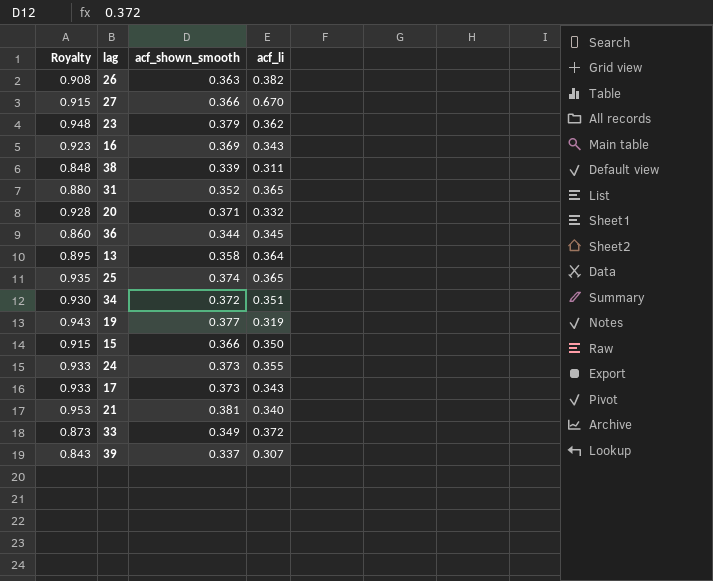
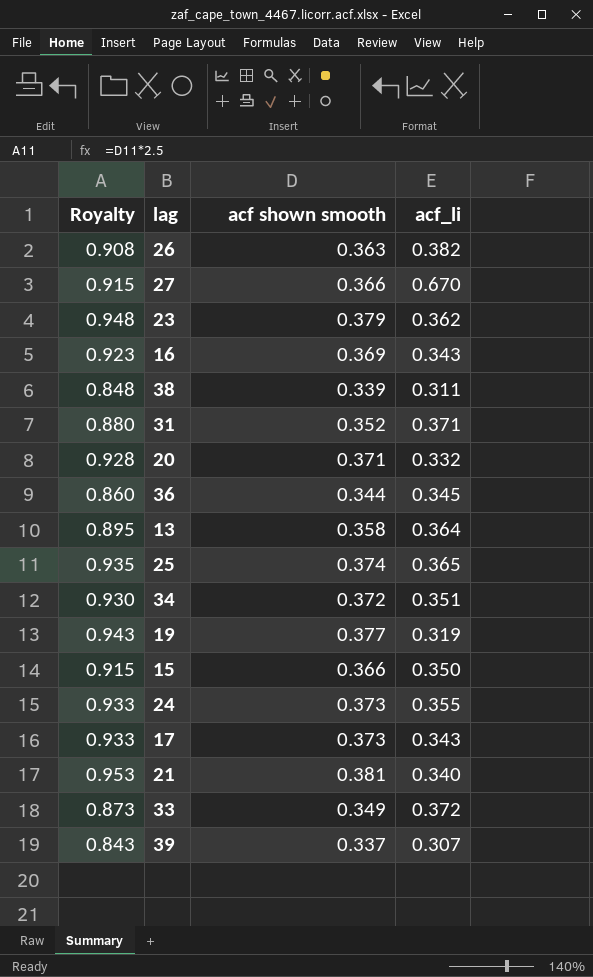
column name: acf_shown_smooth -> acf shown smooth
31 | acf_li: 0.365 -> 0.371

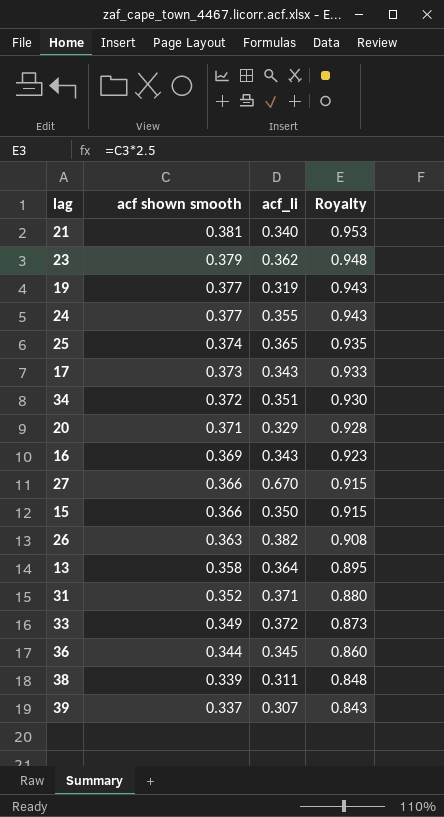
row order: none -> acf shown smooth descending
column Royalty | position: 1 -> 4
24 | acf shown smooth: 0.373 -> 0.377
24 | Royalty: 0.933 -> 0.943
20 | acf_li: 0.332 -> 0.329

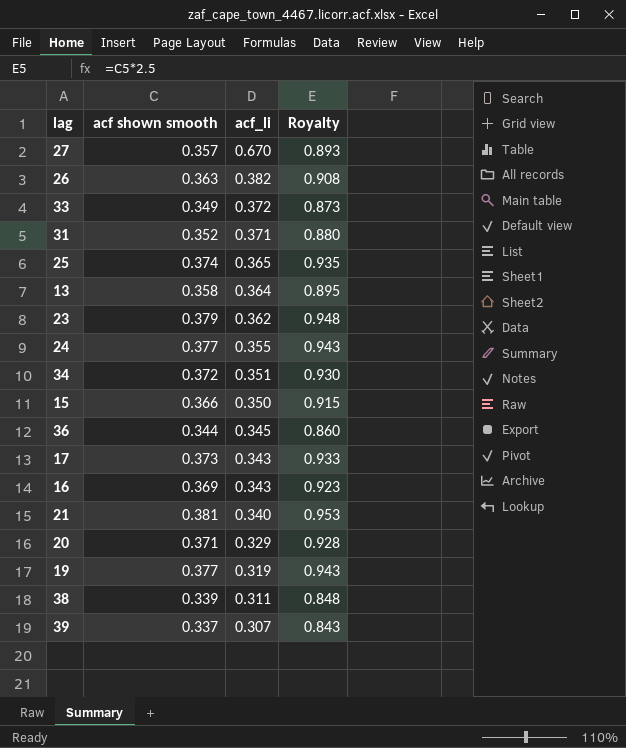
row order: acf shown smooth descending -> acf_li descending
27 | acf shown smooth: 0.366 -> 0.357
27 | Royalty: 0.915 -> 0.893

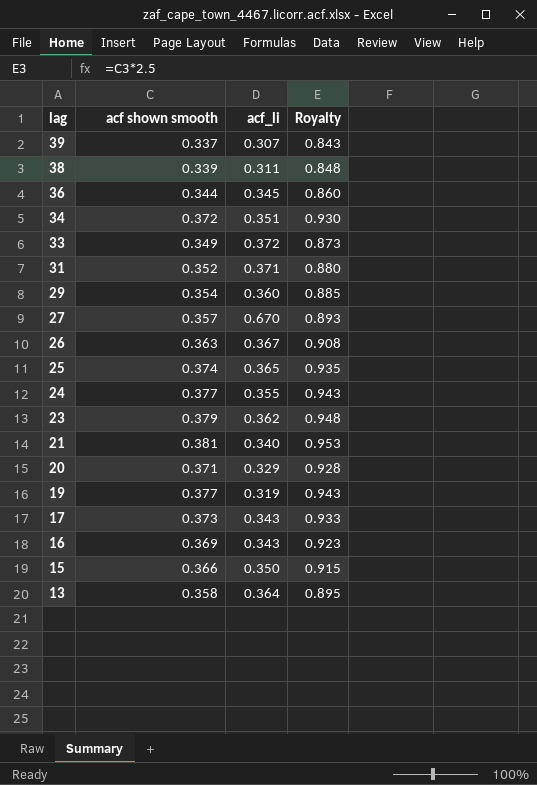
row order: acf_li descending -> lag descending
row 29: none -> 0.354 | 0.360 | 0.885
26 | acf_li: 0.382 -> 0.367

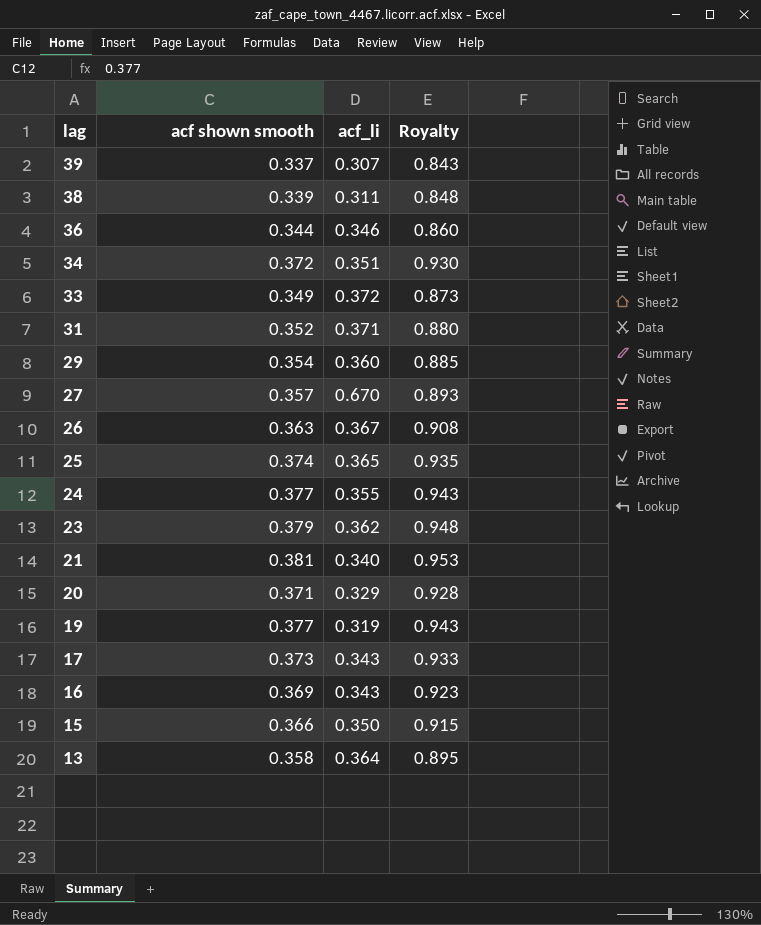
36 | acf_li: 0.345 -> 0.346

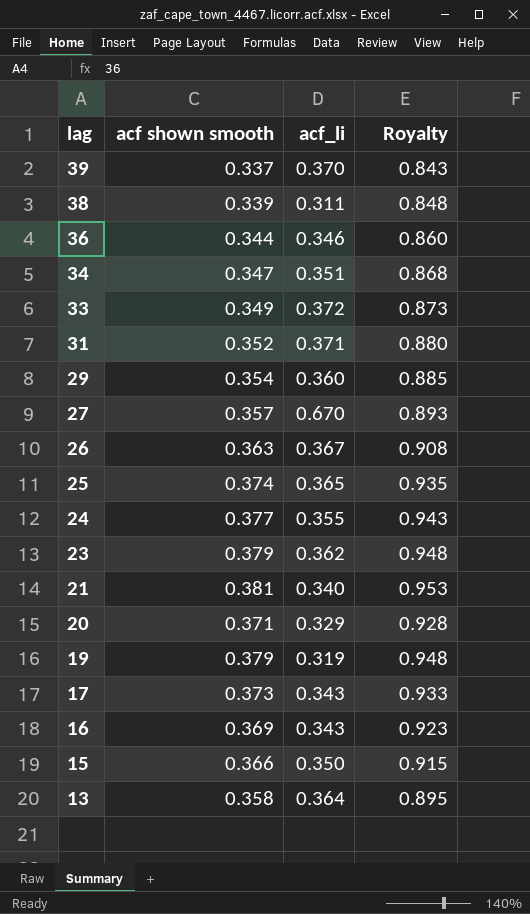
39 | acf_li: 0.307 -> 0.370
34 | acf shown smooth: 0.372 -> 0.347
34 | Royalty: 0.930 -> 0.868
19 | acf shown smooth: 0.377 -> 0.379
19 | Royalty: 0.943 -> 0.948

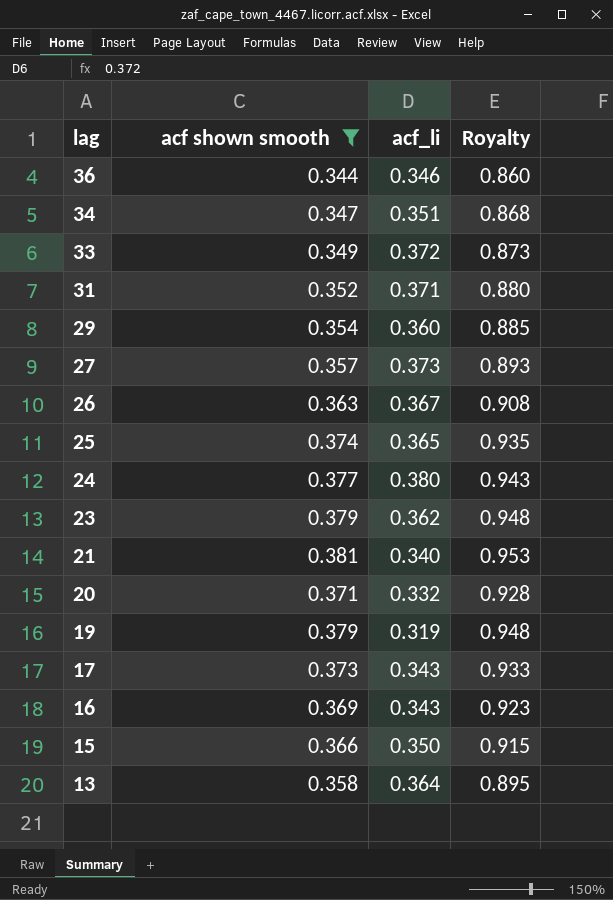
filter: none -> acf shown smooth >= 0.344
27 | acf_li: 0.670 -> 0.373
24 | acf_li: 0.355 -> 0.380
20 | acf_li: 0.329 -> 0.332

